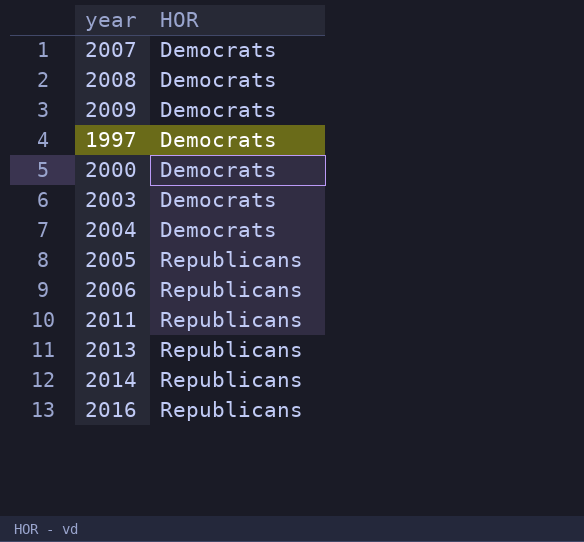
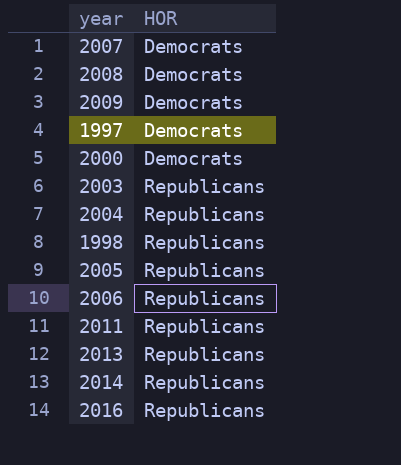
2003 | HOR: Democrats -> Republicans
2004 | HOR: Democrats -> Republicans
row 1998: none -> Republicans

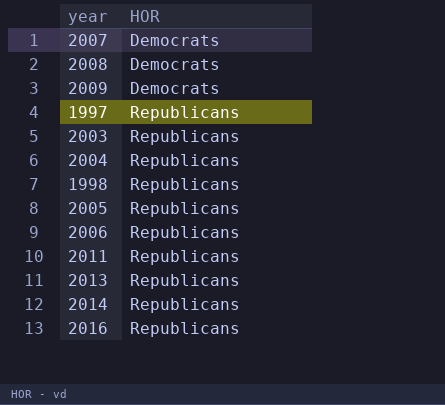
row 2000: Democrats -> none
1997 | HOR: Democrats -> Republicans

